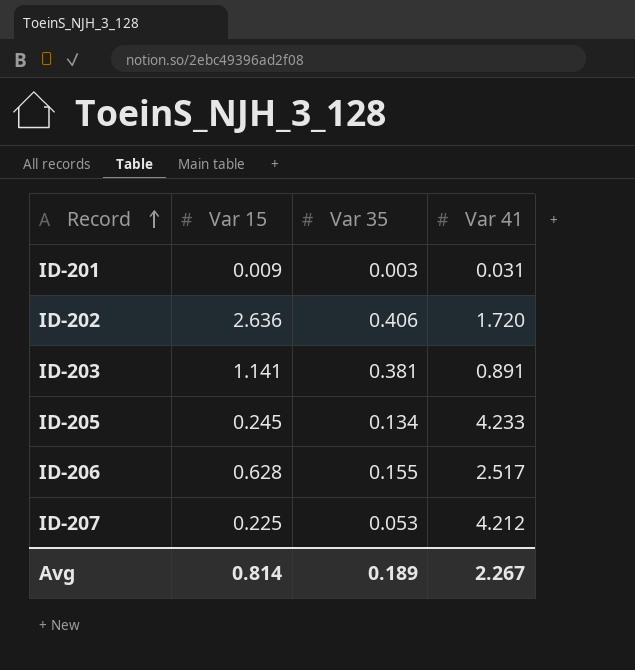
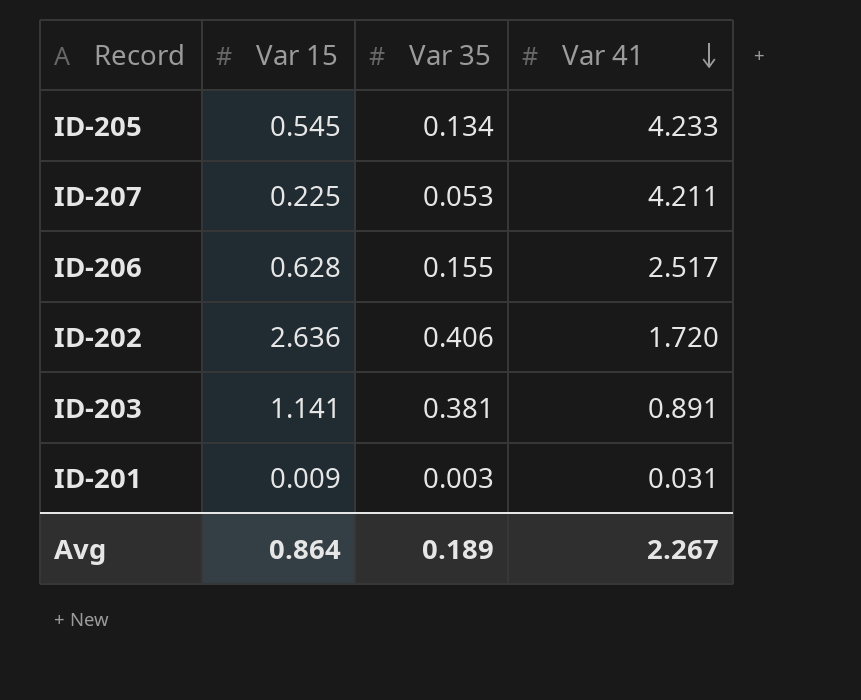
row order: Record ascending -> Var 41 descending
ID-205 | Var 15: 0.245 -> 0.545
ID-207 | Var 41: 4.212 -> 4.211
Avg | Var 15: 0.814 -> 0.864

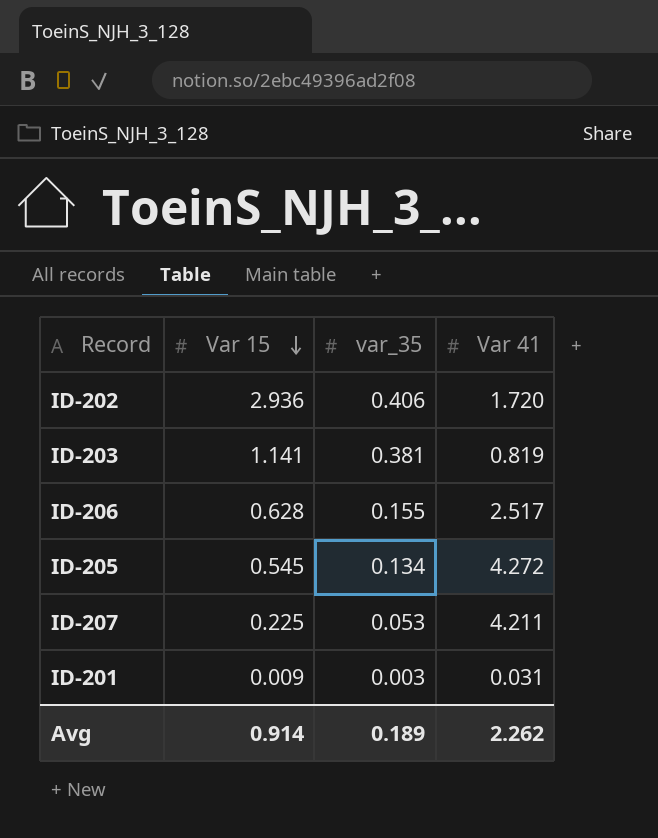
row order: Var 41 descending -> Var 15 descending
column name: Var 35 -> var_35
ID-202 | Var 15: 2.636 -> 2.936
ID-203 | Var 41: 0.891 -> 0.819
ID-205 | Var 41: 4.233 -> 4.272
Avg | Var 15: 0.864 -> 0.914
Avg | Var 41: 2.267 -> 2.262

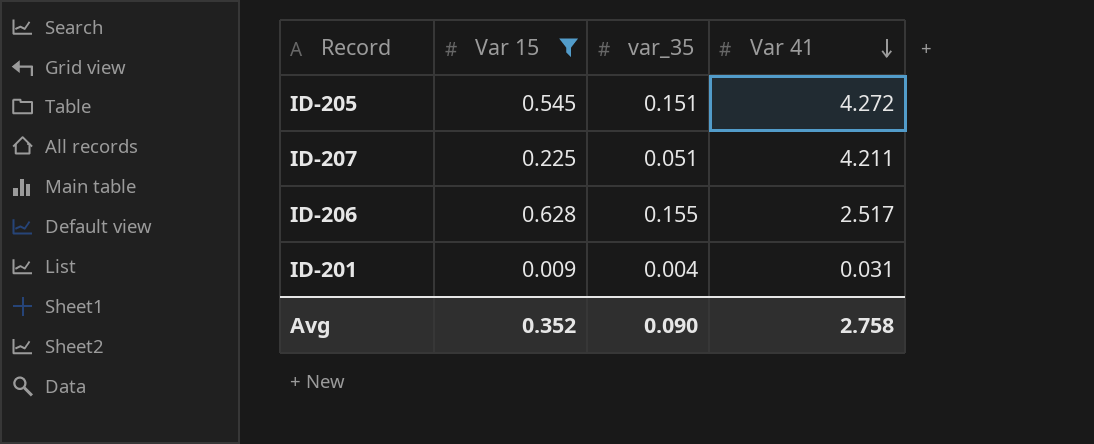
filter: none -> Var 15 <= 0.628
row order: Var 15 descending -> Var 41 descending
ID-205 | var_35: 0.134 -> 0.151
ID-207 | var_35: 0.053 -> 0.051
ID-201 | var_35: 0.003 -> 0.004
Avg | Var 15: 0.914 -> 0.352
Avg | var_35: 0.189 -> 0.090
Avg | Var 41: 2.262 -> 2.758

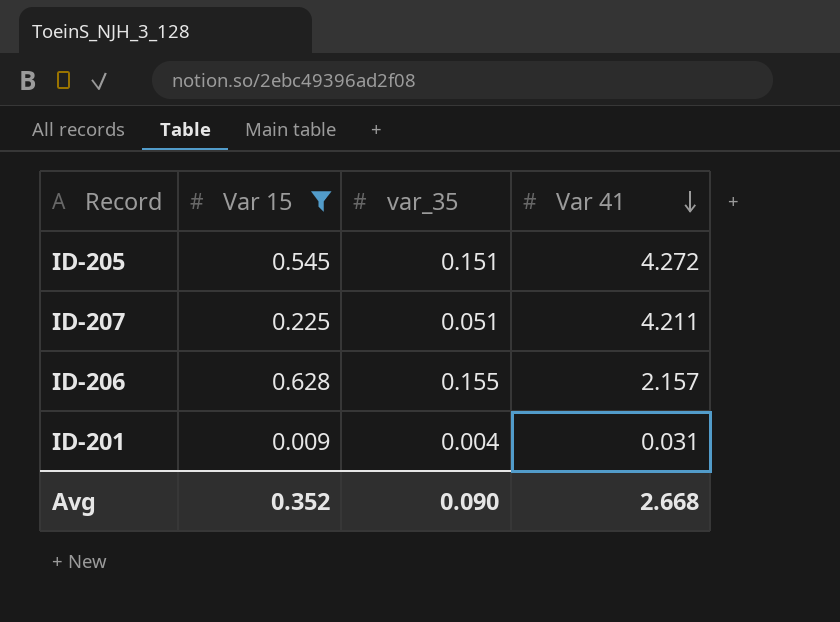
ID-206 | Var 41: 2.517 -> 2.157
Avg | Var 41: 2.758 -> 2.668

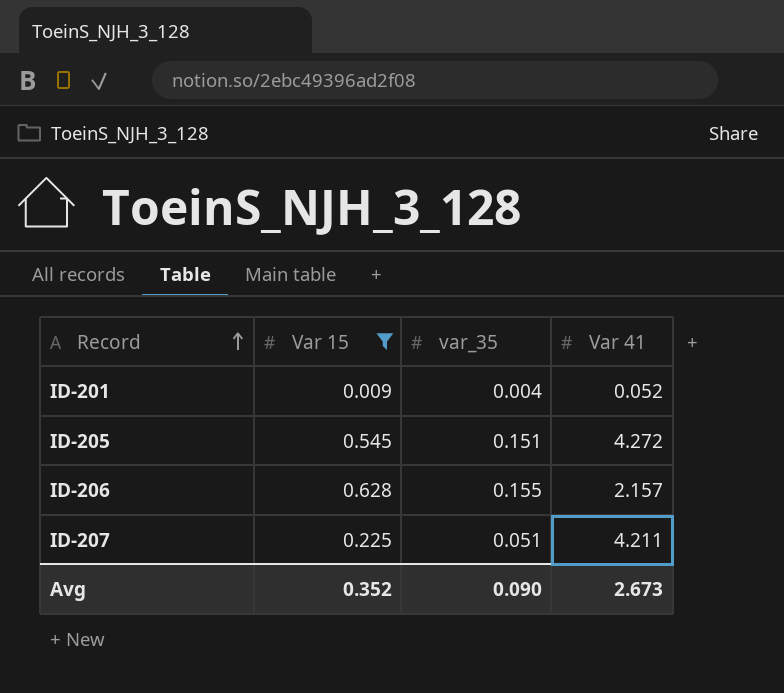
row order: Var 41 descending -> Record ascending
ID-201 | Var 41: 0.031 -> 0.052
Avg | Var 41: 2.668 -> 2.673

